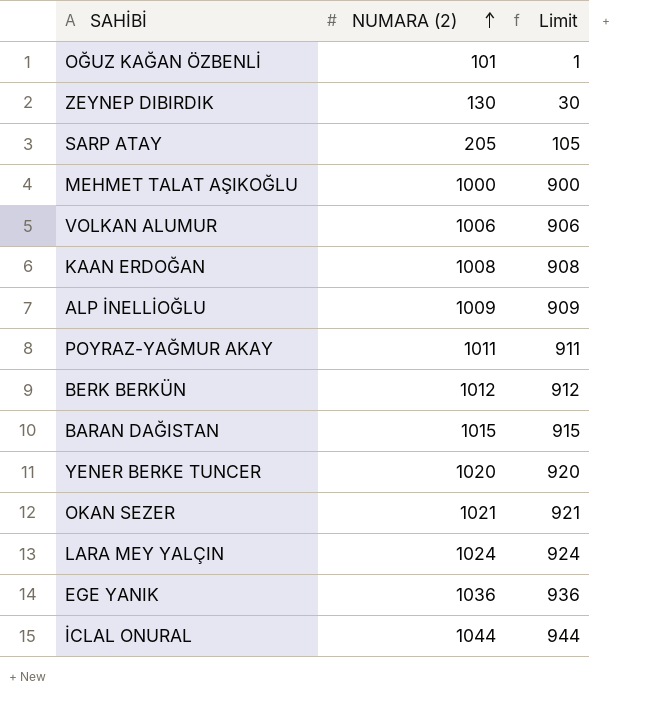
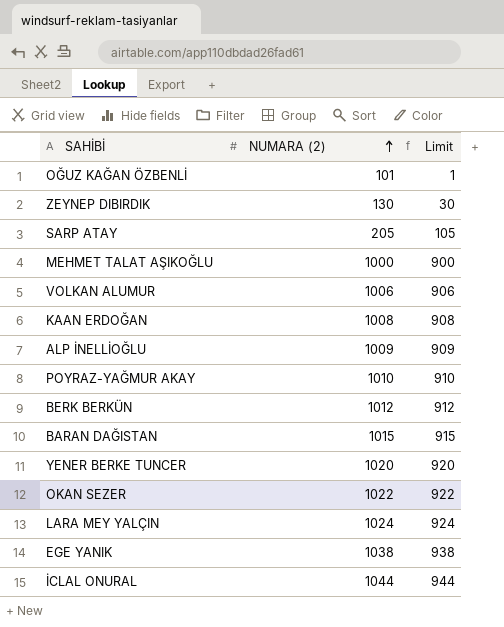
POYRAZ-YAĞMUR AKAY | NUMARA (2): 1011 -> 1010
POYRAZ-YAĞMUR AKAY | Limit: 911 -> 910
OKAN SEZER | NUMARA (2): 1021 -> 1022
OKAN SEZER | Limit: 921 -> 922
EGE YANIK | NUMARA (2): 1036 -> 1038
EGE YANIK | Limit: 936 -> 938

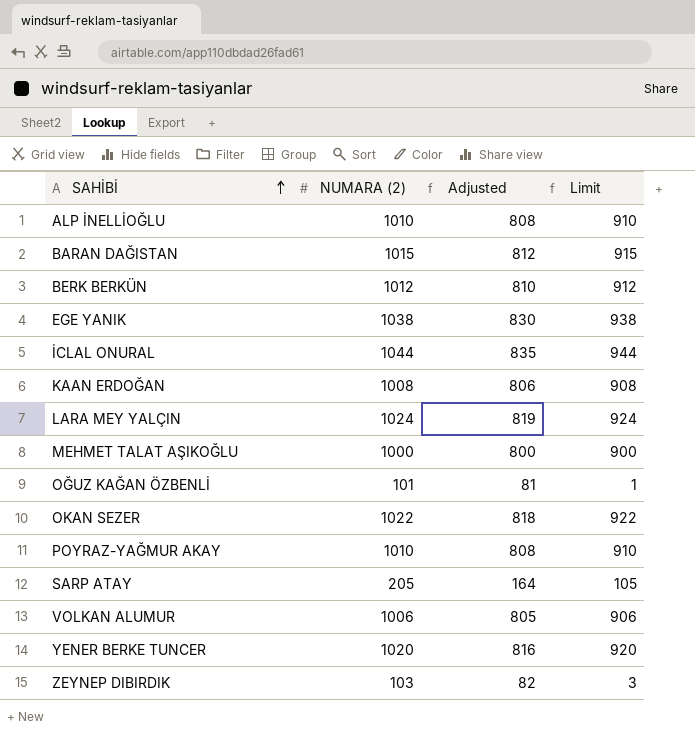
row order: NUMARA (2) ascending -> SAHİBİ ascending
column Adjusted | formula: none -> [NUMARA (2)] * 0.8
ALP İNELLİOĞLU | NUMARA (2): 1009 -> 1010
ALP İNELLİOĞLU | Limit: 909 -> 910
ZEYNEP DIBIRDIK | NUMARA (2): 130 -> 103
ZEYNEP DIBIRDIK | Limit: 30 -> 3

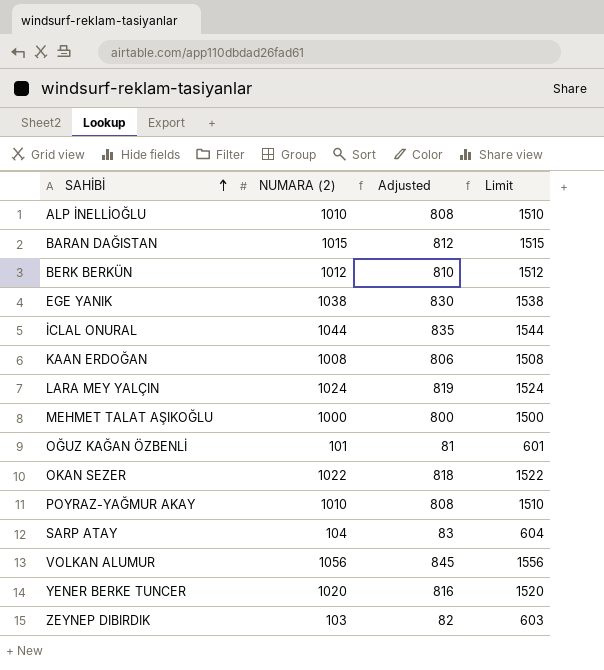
column Limit | formula: [NUMARA (2)] - 100 -> [NUMARA (2)] + 500
SARP ATAY | NUMARA (2): 205 -> 104
SARP ATAY | Adjusted: 164 -> 83
VOLKAN ALUMUR | NUMARA (2): 1006 -> 1056
VOLKAN ALUMUR | Adjusted: 805 -> 845

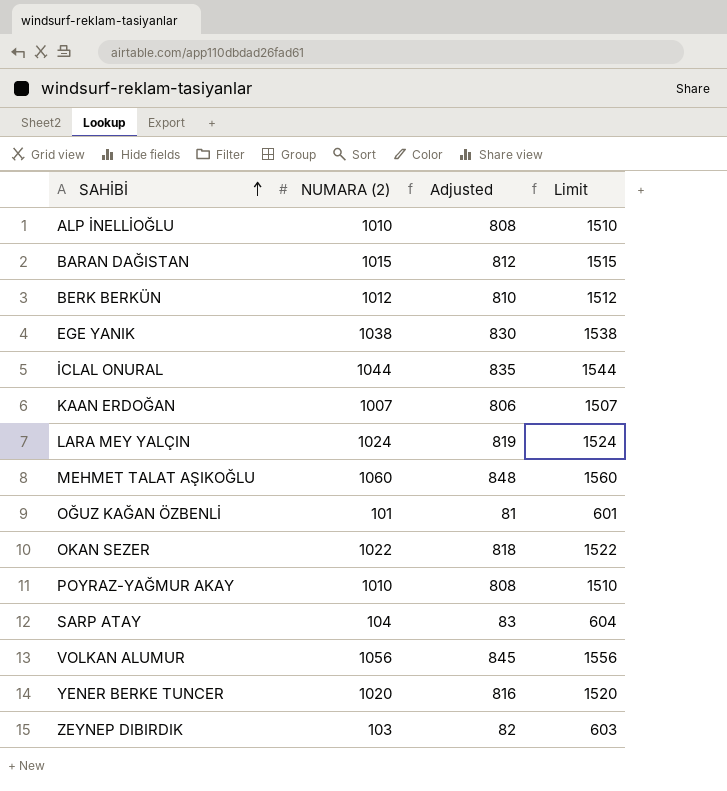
KAAN ERDOĞAN | NUMARA (2): 1008 -> 1007
KAAN ERDOĞAN | Limit: 1508 -> 1507
MEHMET TALAT AŞIKOĞLU | NUMARA (2): 1000 -> 1060
MEHMET TALAT AŞIKOĞLU | Adjusted: 800 -> 848
MEHMET TALAT AŞIKOĞLU | Limit: 1500 -> 1560

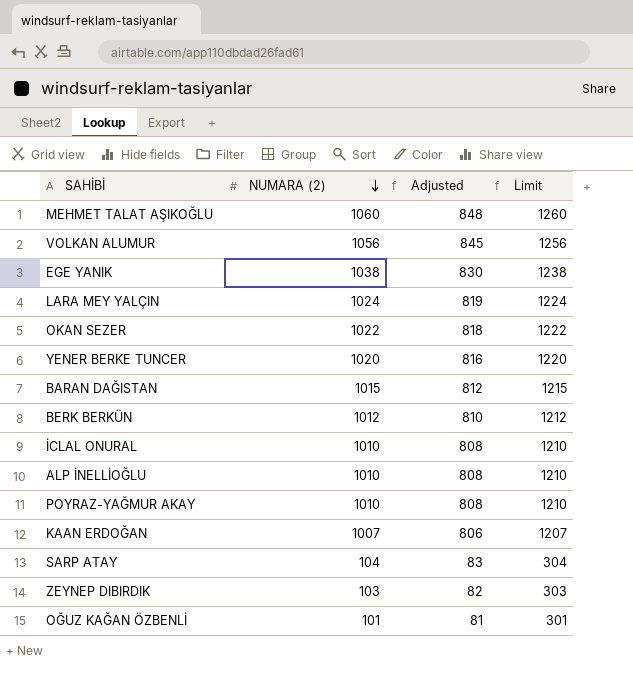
row order: SAHİBİ ascending -> NUMARA (2) descending
column Limit | formula: [NUMARA (2)] + 500 -> [NUMARA (2)] + 200
İCLAL ONURAL | NUMARA (2): 1044 -> 1010
İCLAL ONURAL | Adjusted: 835 -> 808

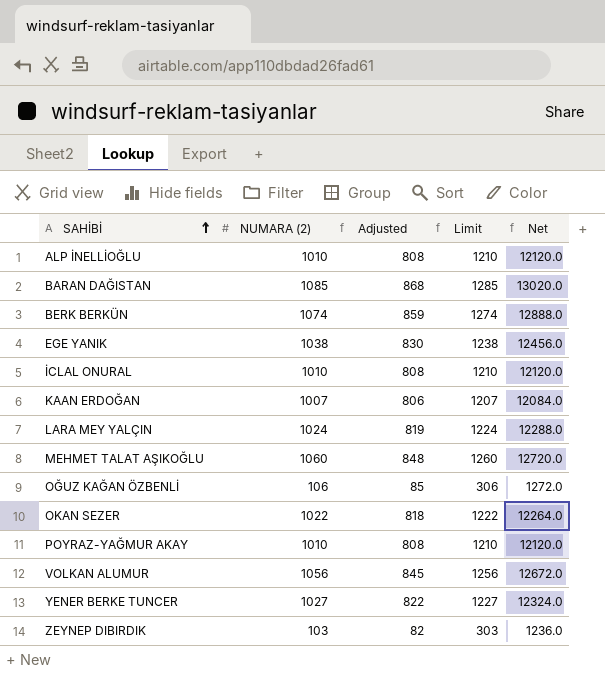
row order: NUMARA (2) descending -> SAHİBİ ascending
column Net | formula: none -> [NUMARA (2)] * 12
row SARP ATAY: 104 | 83 | 304 -> none
BARAN DAĞISTAN | NUMARA (2): 1015 -> 1085
BARAN DAĞISTAN | Adjusted: 812 -> 868
BARAN DAĞISTAN | Limit: 1215 -> 1285
BERK BERKÜN | NUMARA (2): 1012 -> 1074
BERK BERKÜN | Adjusted: 810 -> 859
BERK BERKÜN | Limit: 1212 -> 1274
OĞUZ KAĞAN ÖZBENLİ | NUMARA (2): 101 -> 106
OĞUZ KAĞAN ÖZBENLİ | Adjusted: 81 -> 85
OĞUZ KAĞAN ÖZBENLİ | Limit: 301 -> 306
YENER BERKE TUNCER | NUMARA (2): 1020 -> 1027
YENER BERKE TUNCER | Adjusted: 816 -> 822
YENER BERKE TUNCER | Limit: 1220 -> 1227

